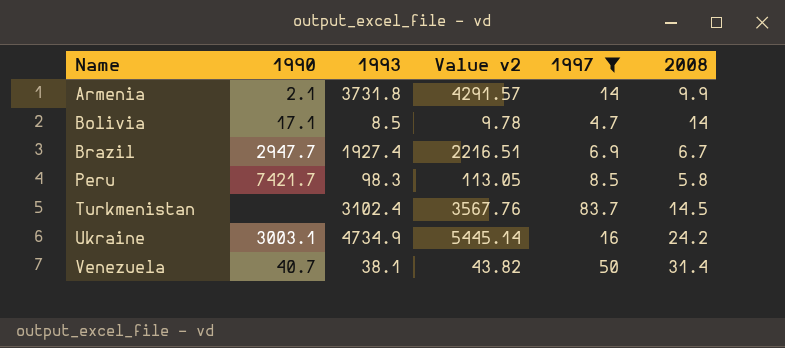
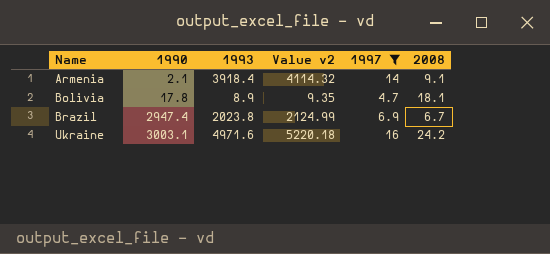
column Value v2 | formula: [1993] * 1.15 -> [1993] * 1.05
row Peru: 7421.7 | 98.3 | 113.05 | 8.5 | 5.8 -> none
row Turkmenistan: none | 3102.4 | 3567.76 | 83.7 | 14.5 -> none
row Venezuela: 40.7 | 38.1 | 43.82 | 50 | 31.4 -> none
Armenia | 1993: 3731.8 -> 3918.4
Armenia | 2008: 9.9 -> 9.1
Bolivia | 1990: 17.1 -> 17.8
Bolivia | 1993: 8.5 -> 8.9
Bolivia | 2008: 14 -> 18.1
Brazil | 1990: 2947.7 -> 2947.4
Brazil | 1993: 1927.4 -> 2023.8
Ukraine | 1993: 4734.9 -> 4971.6

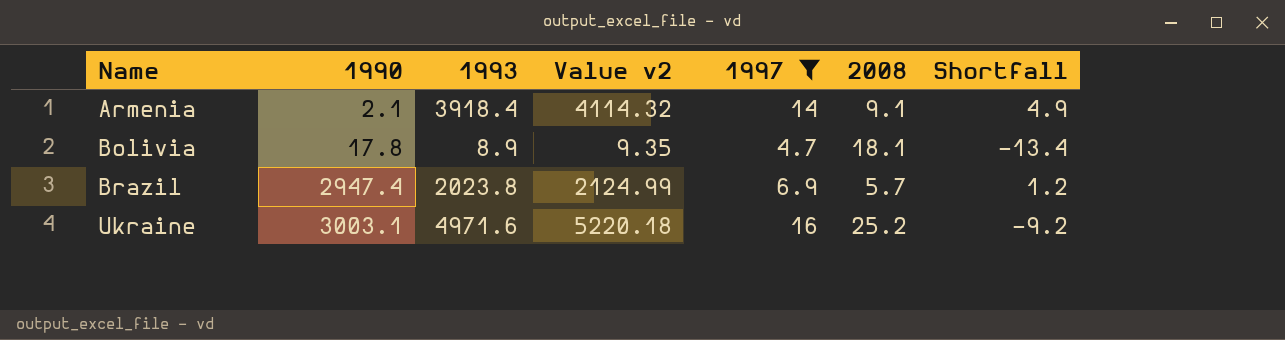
column Shortfall | formula: none -> [1997] - [2008]
Brazil | 2008: 6.7 -> 5.7
Ukraine | 2008: 24.2 -> 25.2

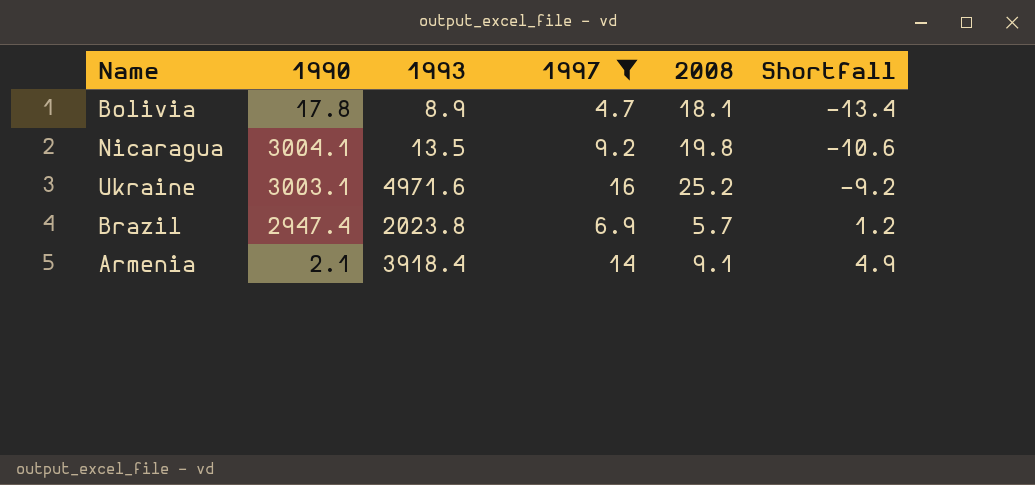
row order: Name ascending -> Shortfall ascending
column Value v2 | formula: [1993] * 1.05 -> none
row Nicaragua: none -> 3004.1 | 13.5 | 9.2 | 19.8 | -10.6

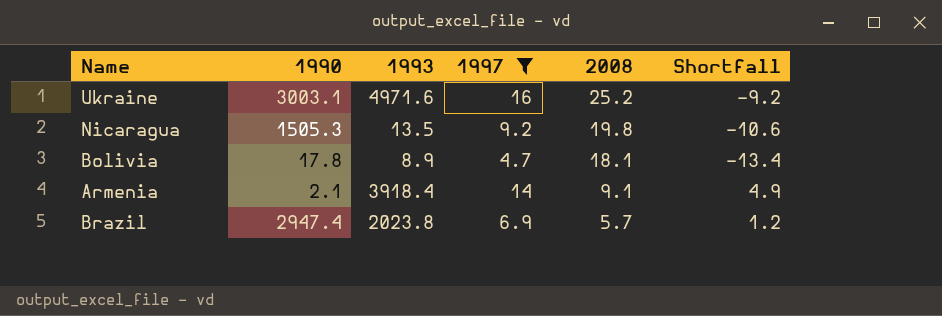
row order: Shortfall ascending -> 2008 descending
Nicaragua | 1990: 3004.1 -> 1505.3

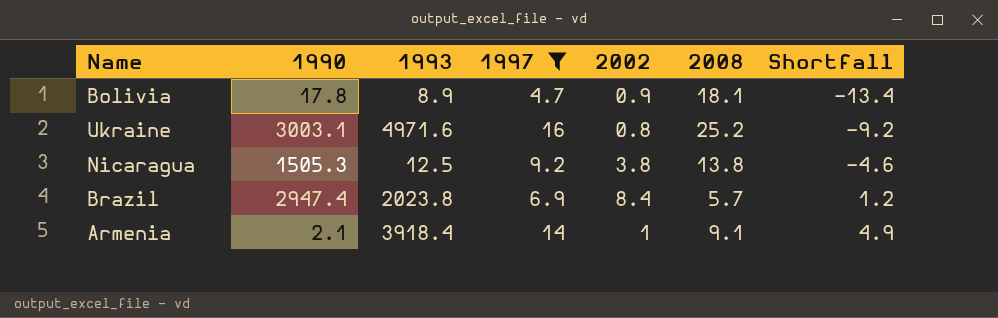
row order: 2008 descending -> Shortfall ascending
column 2002 | position: none -> 5
Nicaragua | 1993: 13.5 -> 12.5
Nicaragua | 2008: 19.8 -> 13.8
Nicaragua | Shortfall: -10.6 -> -4.6

